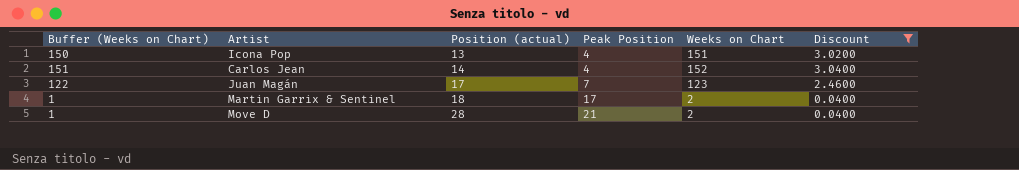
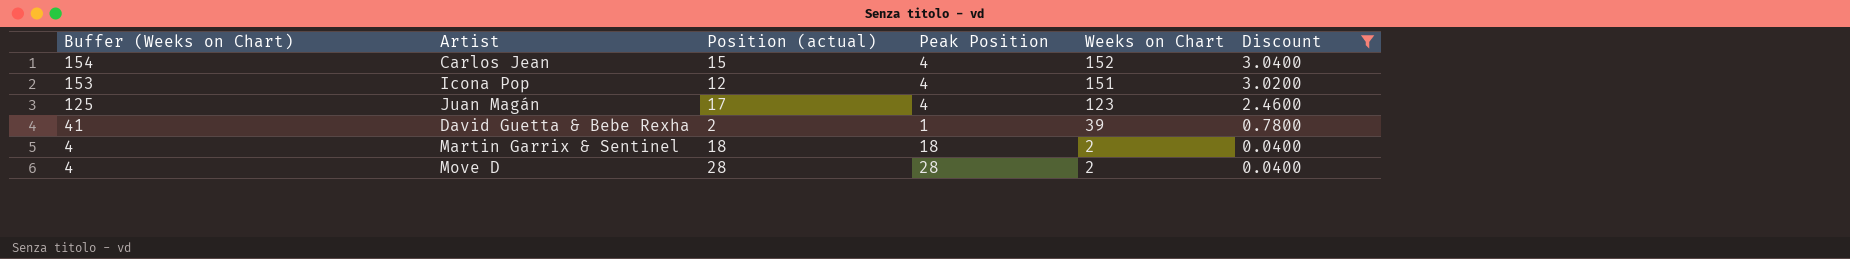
row order: Position (actual) ascending -> Buffer (Weeks on Chart) descending
column Buffer (Weeks on Chart) | formula: [Weeks on Chart] - 1 -> [Weeks on Chart] + 2
Carlos Jean | Position (actual): 14 -> 15
Icona Pop | Position (actual): 13 -> 12
Juan Magán | Peak Position: 7 -> 4
row David Guetta & Bebe Rexha: none -> 41 | 2 | 1 | 39 | 0.7800
Martin Garrix & Sentinel | Peak Position: 17 -> 18
Move D | Peak Position: 21 -> 28

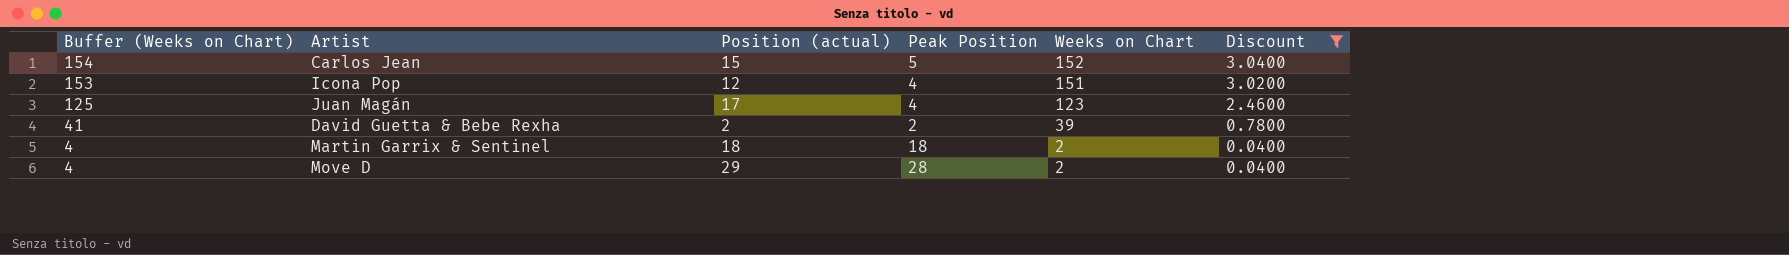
Carlos Jean | Peak Position: 4 -> 5
David Guetta & Bebe Rexha | Peak Position: 1 -> 2
Move D | Position (actual): 28 -> 29

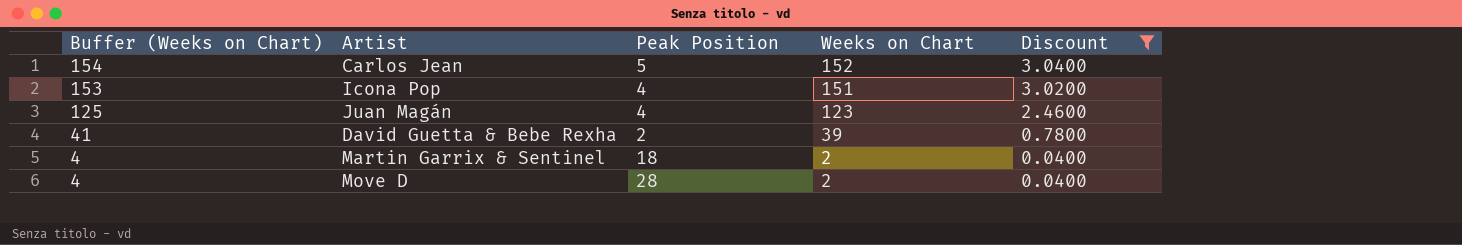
column Position (actual) | position: 3 -> none

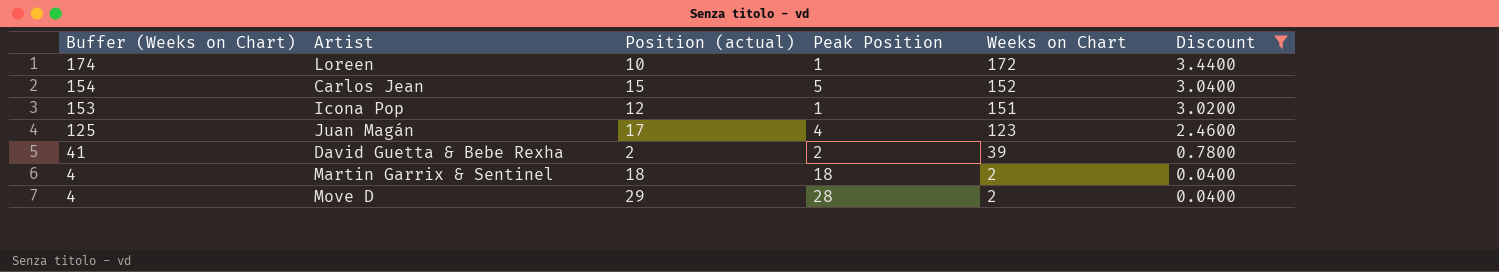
column Position (actual) | position: none -> 3
row Loreen: none -> 174 | 10 | 1 | 172 | 3.4400
Icona Pop | Peak Position: 4 -> 1

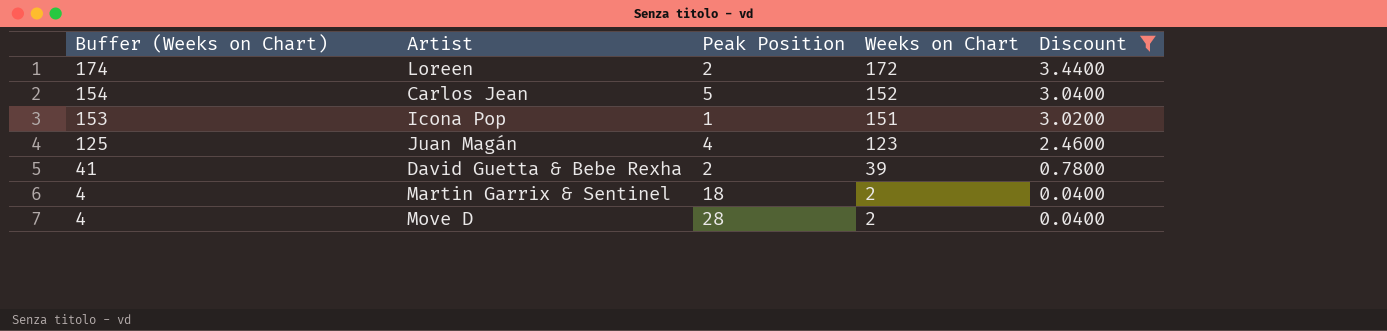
column Position (actual) | position: 3 -> none
Loreen | Peak Position: 1 -> 2

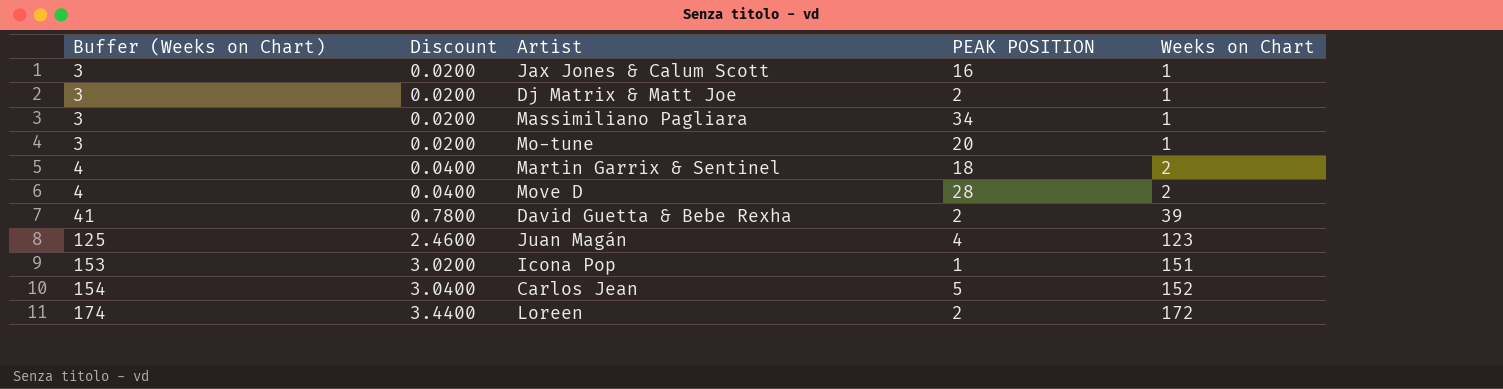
filter: Discount != 0.0200 -> none
row order: Buffer (Weeks on Chart) descending -> Buffer (Weeks on Chart) ascending
column Discount | position: 5 -> 2
column name: Peak Position -> PEAK POSITION

